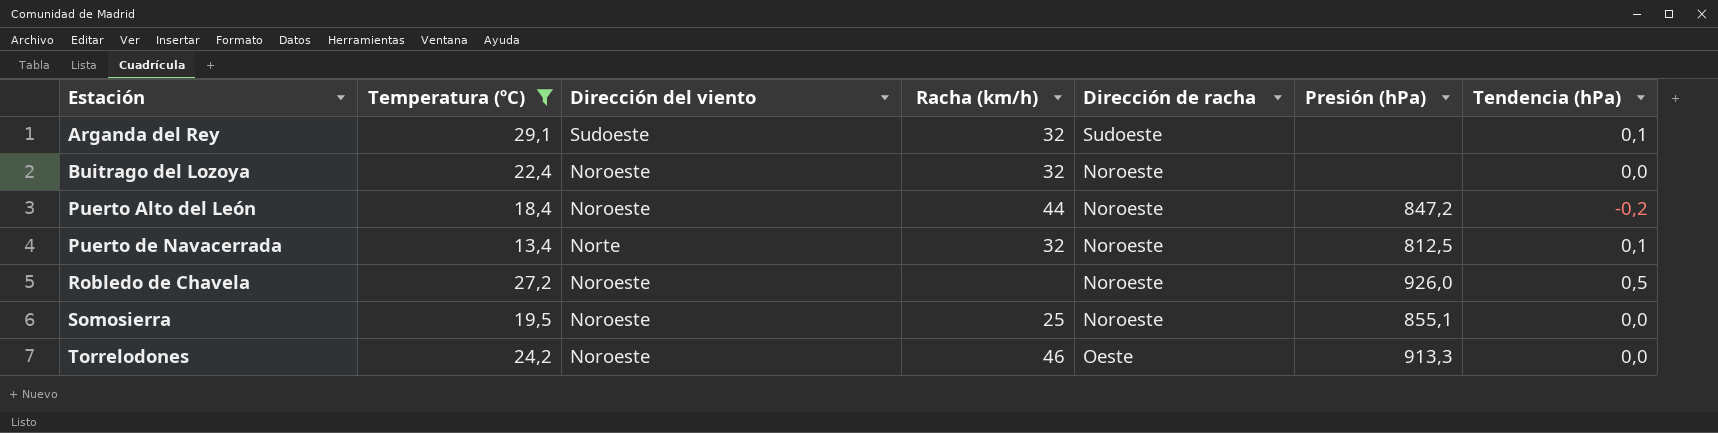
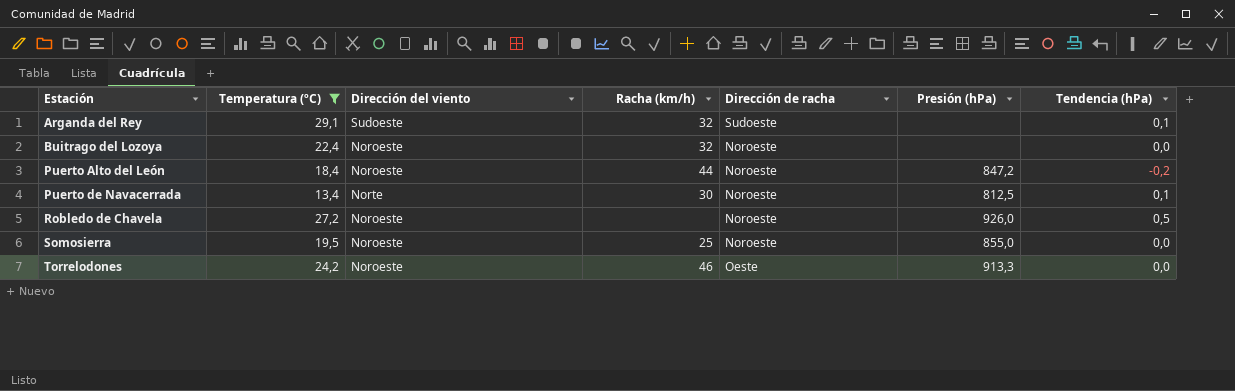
Puerto de Navacerrada | Racha (km/h): 32 -> 30
Somosierra | Presión (hPa): 855,1 -> 855,0

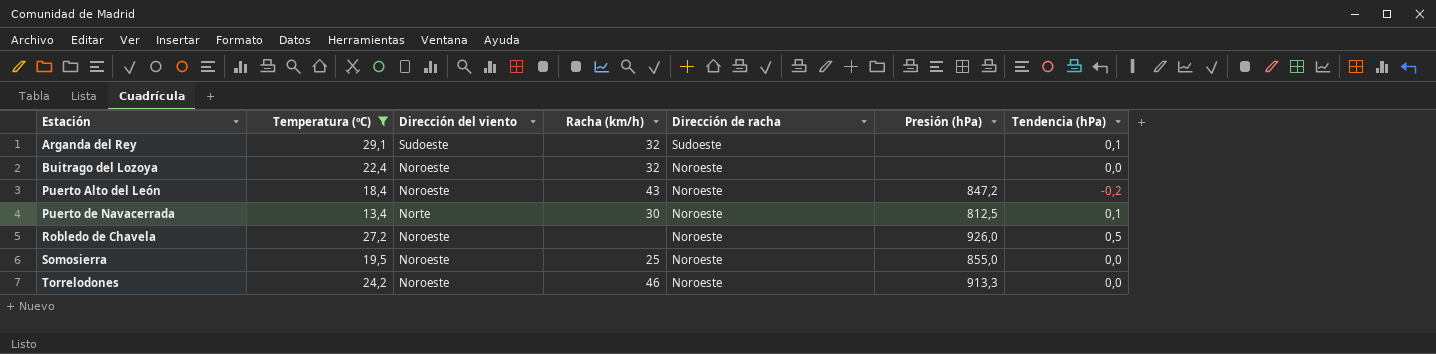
Puerto Alto del León | Racha (km/h): 44 -> 43
Torrelodones | Dirección de racha: Oeste -> Noroeste

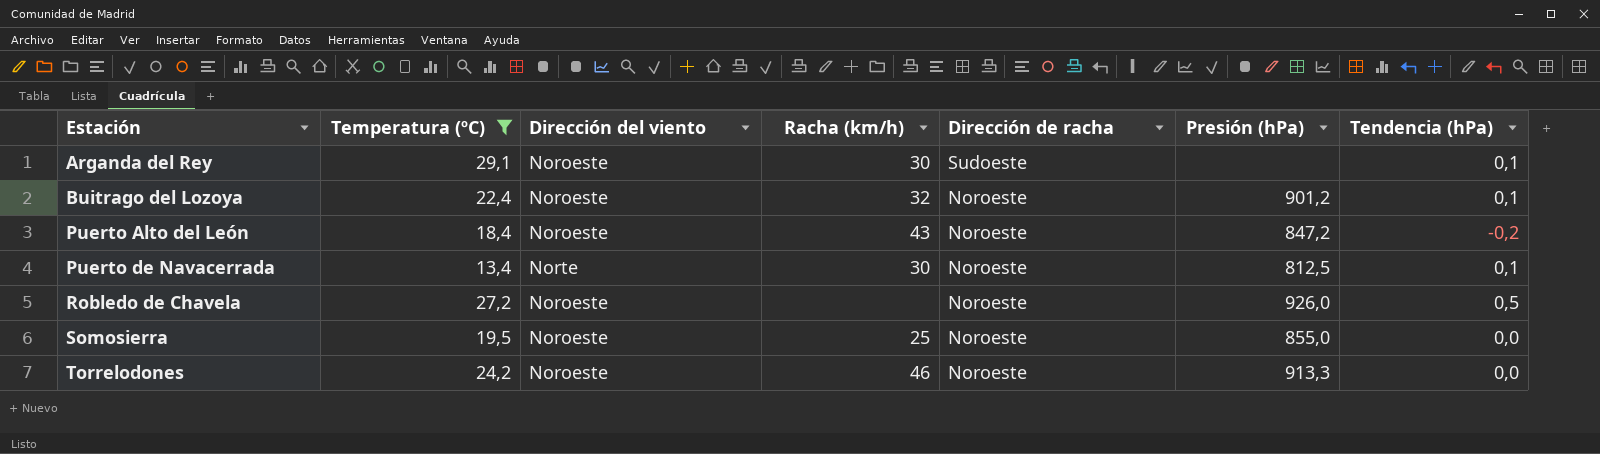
Arganda del Rey | Dirección del viento: Sudoeste -> Noroeste
Arganda del Rey | Racha (km/h): 32 -> 30
Buitrago del Lozoya | Presión (hPa): none -> 901,2
Buitrago del Lozoya | Tendencia (hPa): 0,0 -> 0,1

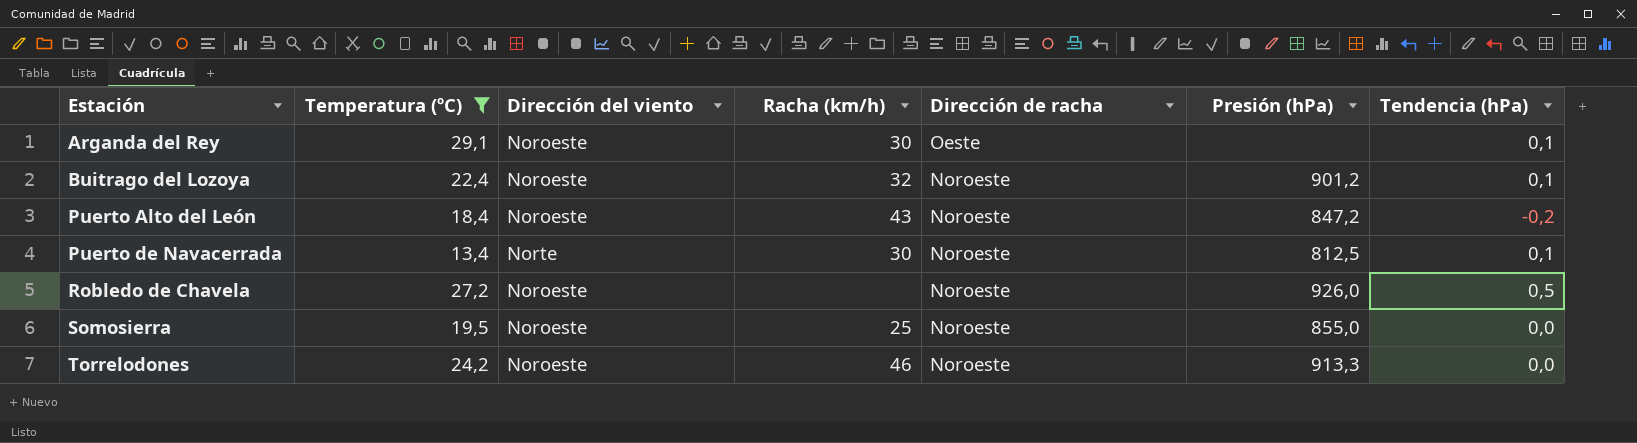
Arganda del Rey | Dirección de racha: Sudoeste -> Oeste

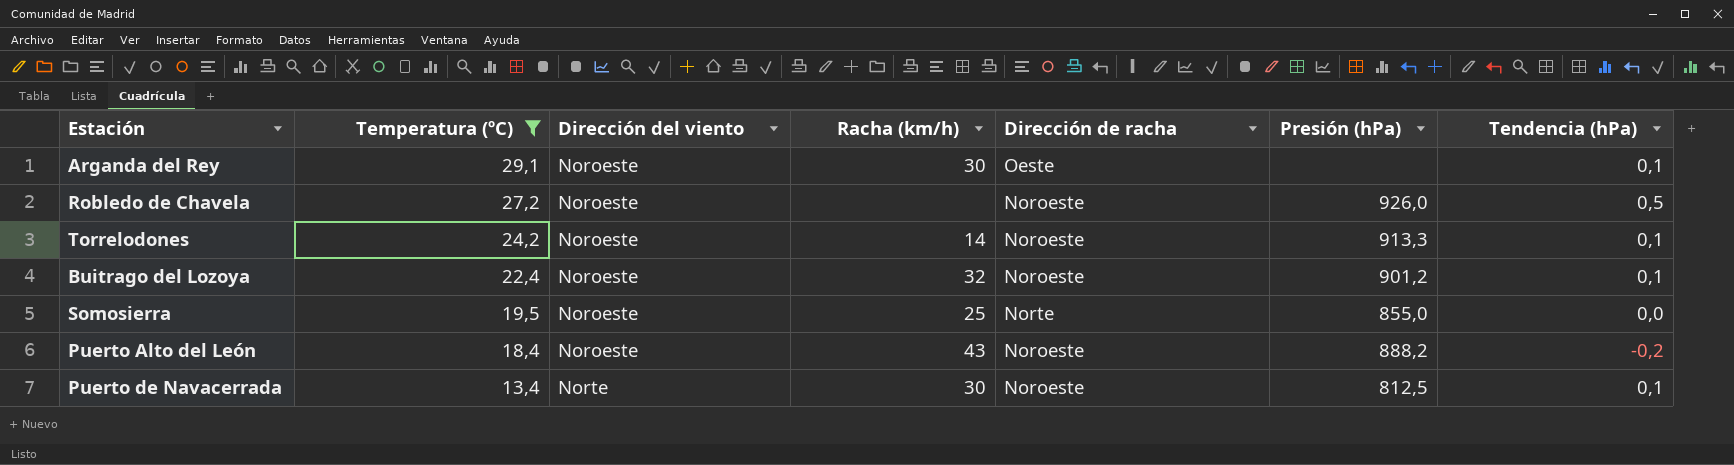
row order: Estación ascending -> Temperatura (ºC) descending
Torrelodones | Racha (km/h): 46 -> 14
Torrelodones | Tendencia (hPa): 0,0 -> 0,1
Somosierra | Dirección de racha: Noroeste -> Norte
Puerto Alto del León | Presión (hPa): 847,2 -> 888,2

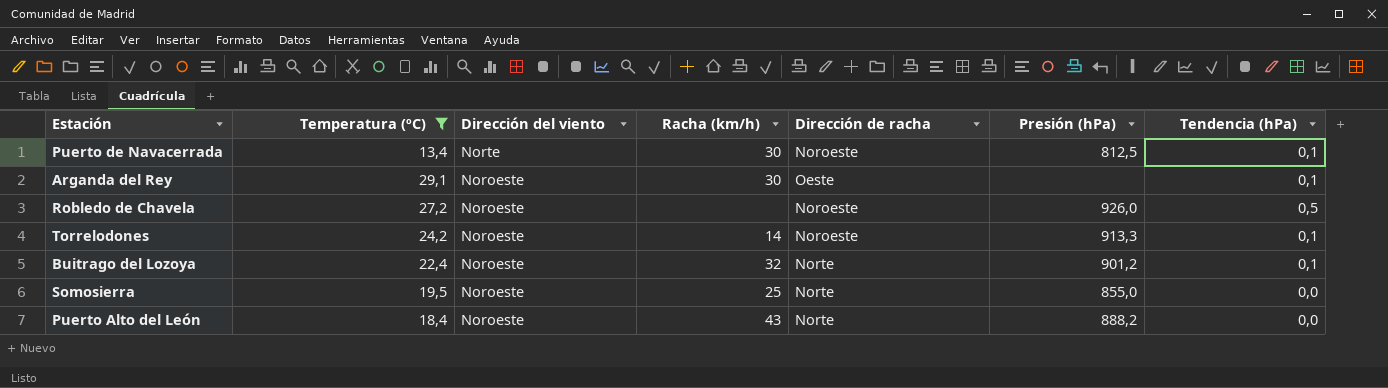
row order: Temperatura (ºC) descending -> Dirección del viento descending
Buitrago del Lozoya | Dirección de racha: Noroeste -> Norte
Puerto Alto del León | Dirección de racha: Noroeste -> Norte
Puerto Alto del León | Tendencia (hPa): -0,2 -> 0,0

